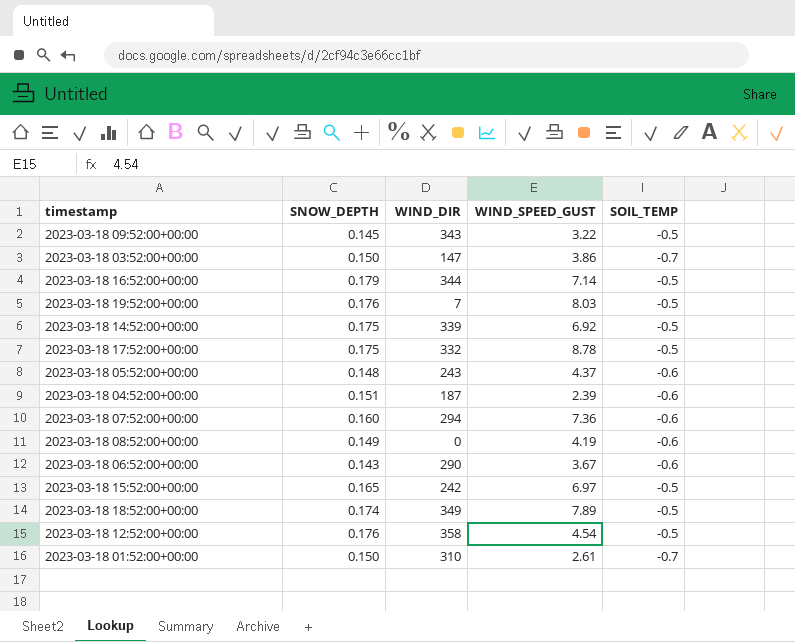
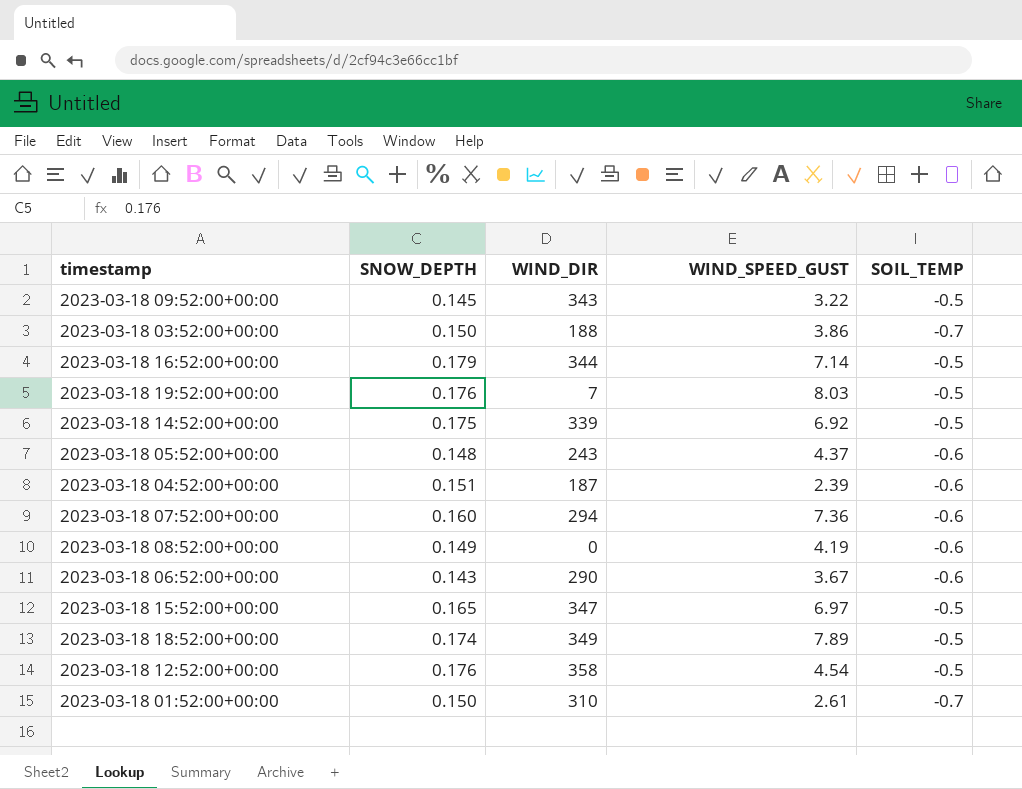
row 2023-03-18 17:52:00+00:00: 0.175 | 332 | 8.78 | -0.5 -> none
2023-03-18 03:52:00+00:00 | WIND_DIR: 147 -> 188
2023-03-18 15:52:00+00:00 | WIND_DIR: 242 -> 347

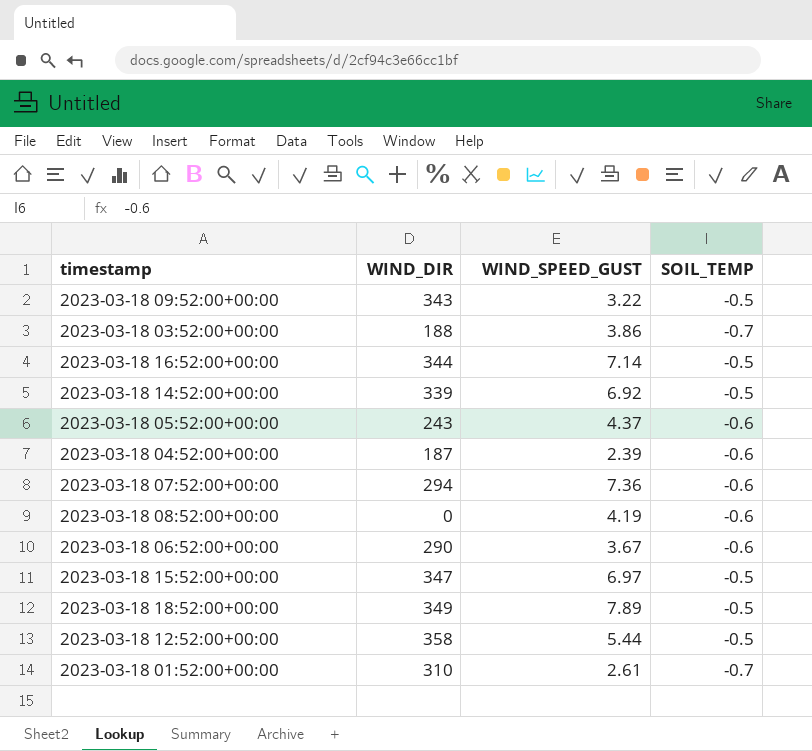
column SNOW_DEPTH | position: 2 -> none
row 2023-03-18 19:52:00+00:00: 0.176 | 7 | 8.03 | -0.5 -> none
2023-03-18 12:52:00+00:00 | WIND_SPEED_GUST: 4.54 -> 5.44

